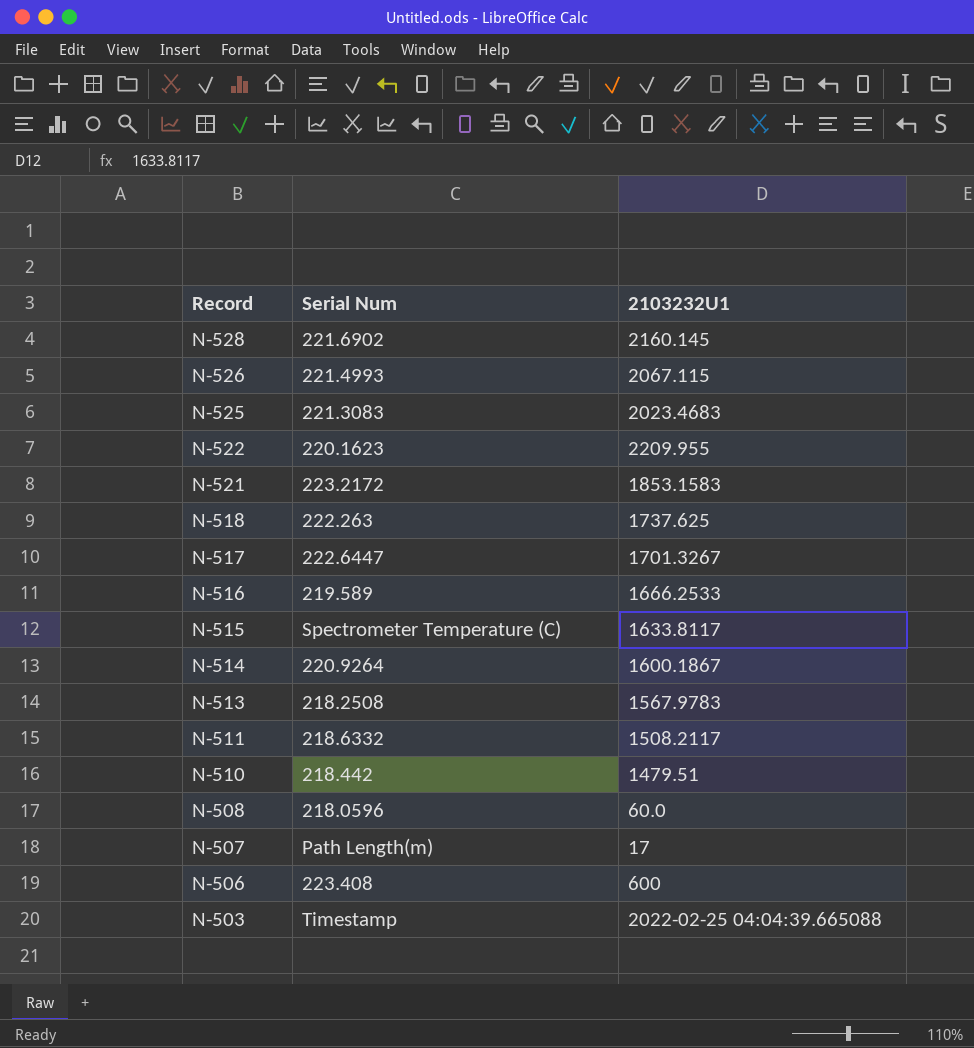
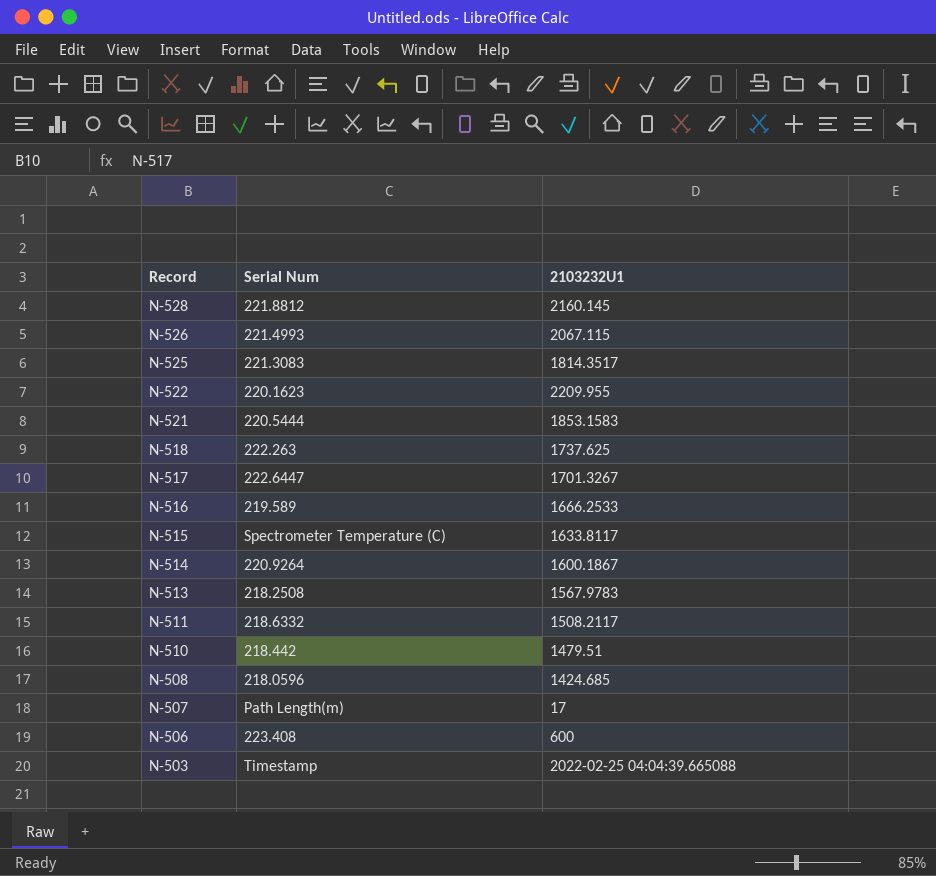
N-528 | Serial Num: 221.6902 -> 221.8812
N-525 | 2103232U1: 2023.4683 -> 1814.3517
N-521 | Serial Num: 223.2172 -> 220.5444
N-508 | 2103232U1: 60.0 -> 1424.685

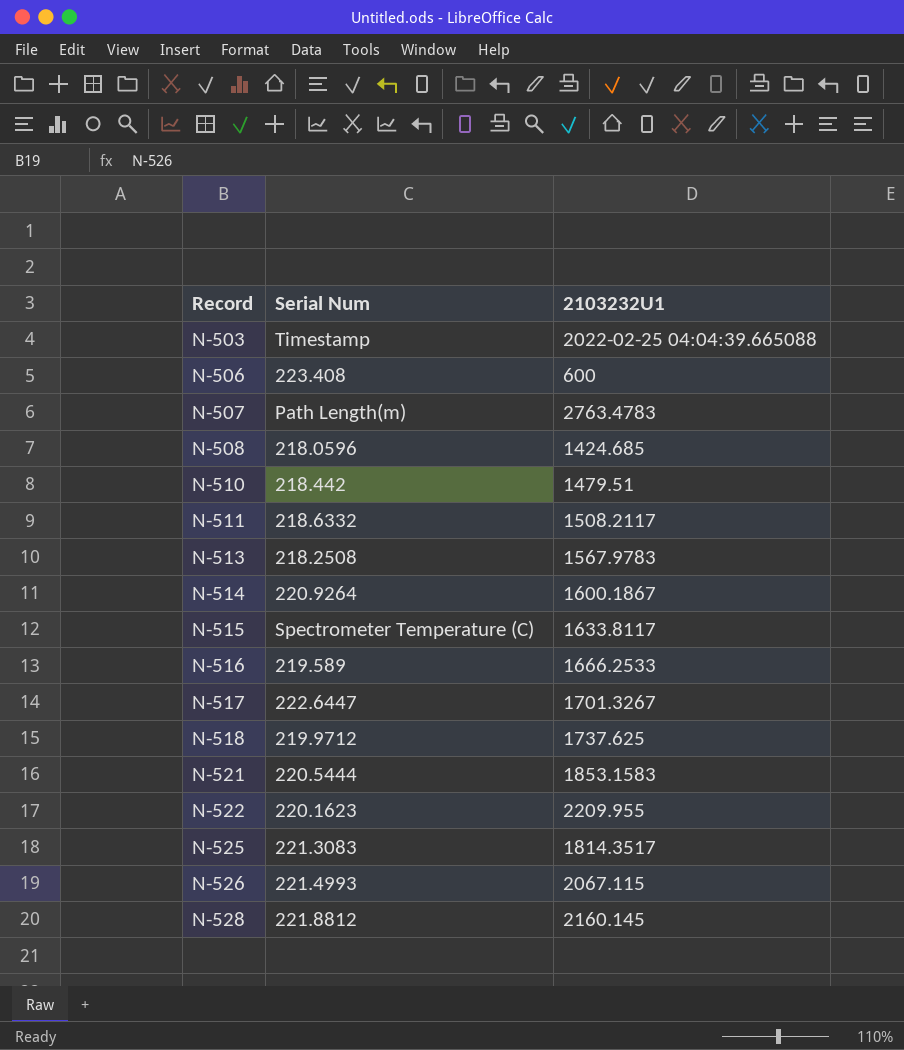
row order: Record descending -> Record ascending
N-507 | 2103232U1: 17 -> 2763.4783
N-518 | Serial Num: 222.263 -> 219.9712

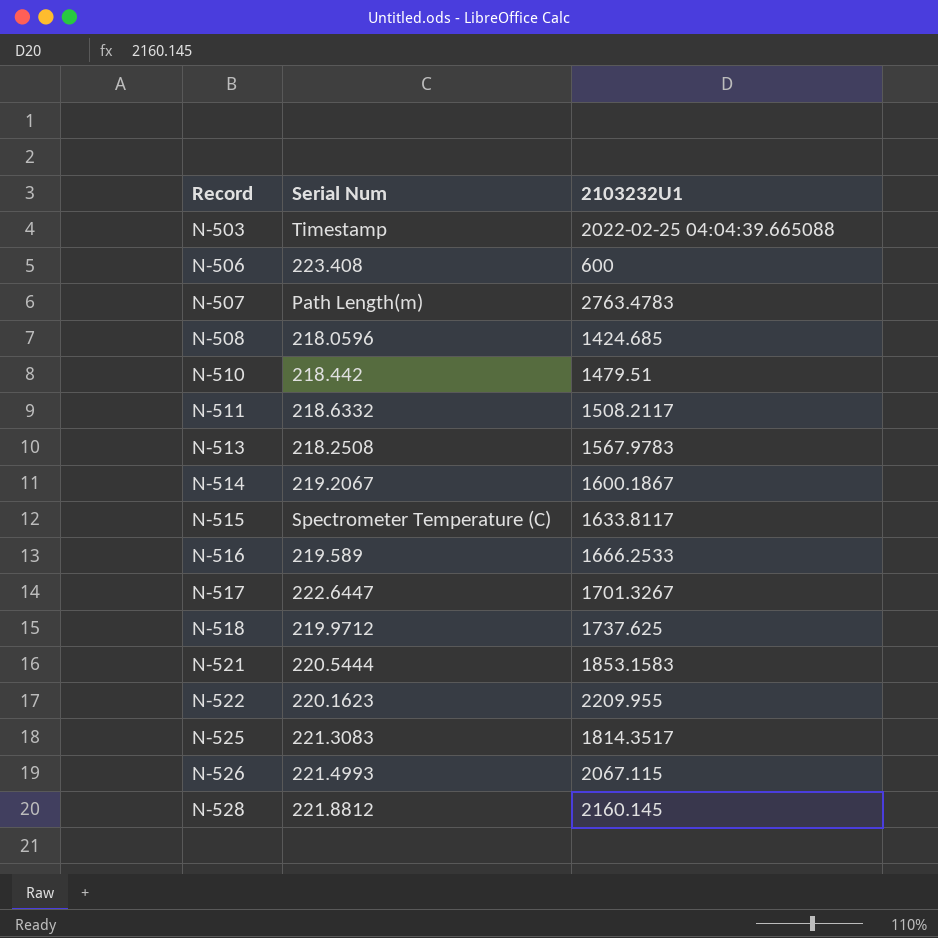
N-514 | Serial Num: 220.9264 -> 219.2067

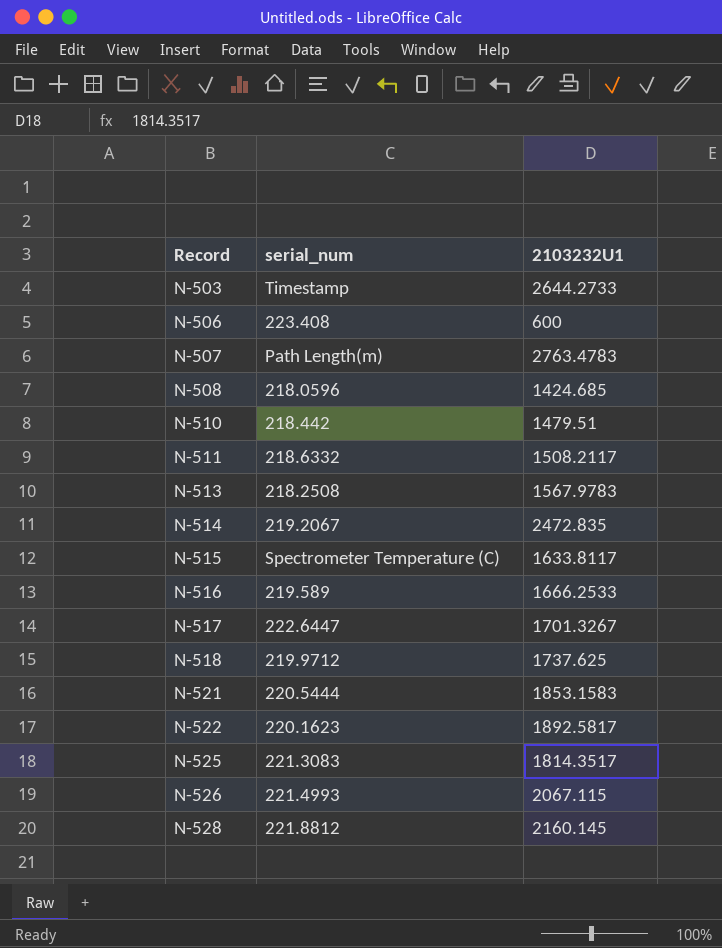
column name: Serial Num -> serial_num
N-503 | 2103232U1: 2022-02-25 04:04:39.665088 -> 2644.2733
N-514 | 2103232U1: 1600.1867 -> 2472.835
N-522 | 2103232U1: 2209.955 -> 1892.5817

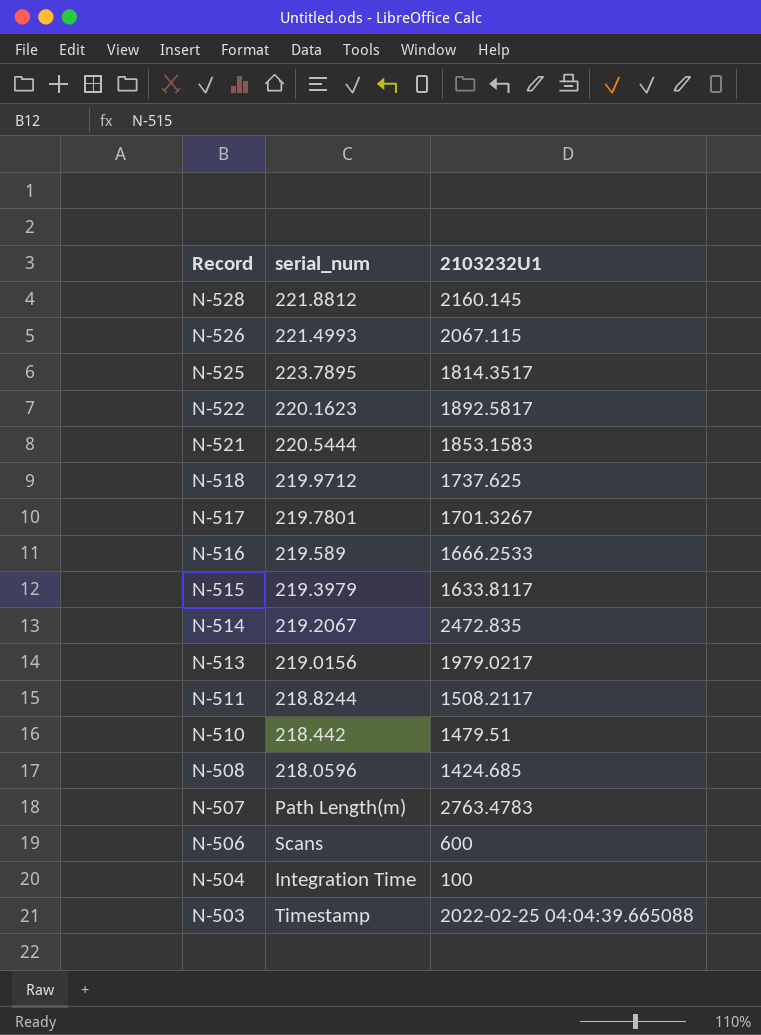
row order: Record ascending -> Record descending
N-525 | serial_num: 221.3083 -> 223.7895
N-517 | serial_num: 222.6447 -> 219.7801
N-515 | serial_num: Spectrometer Temperature (C) -> 219.3979
N-513 | serial_num: 218.2508 -> 219.0156
N-513 | 2103232U1: 1567.9783 -> 1979.0217
N-511 | serial_num: 218.6332 -> 218.8244
N-506 | serial_num: 223.408 -> Scans
row N-504: none -> Integration Time | 100
N-503 | 2103232U1: 2644.2733 -> 2022-02-25 04:04:39.665088

